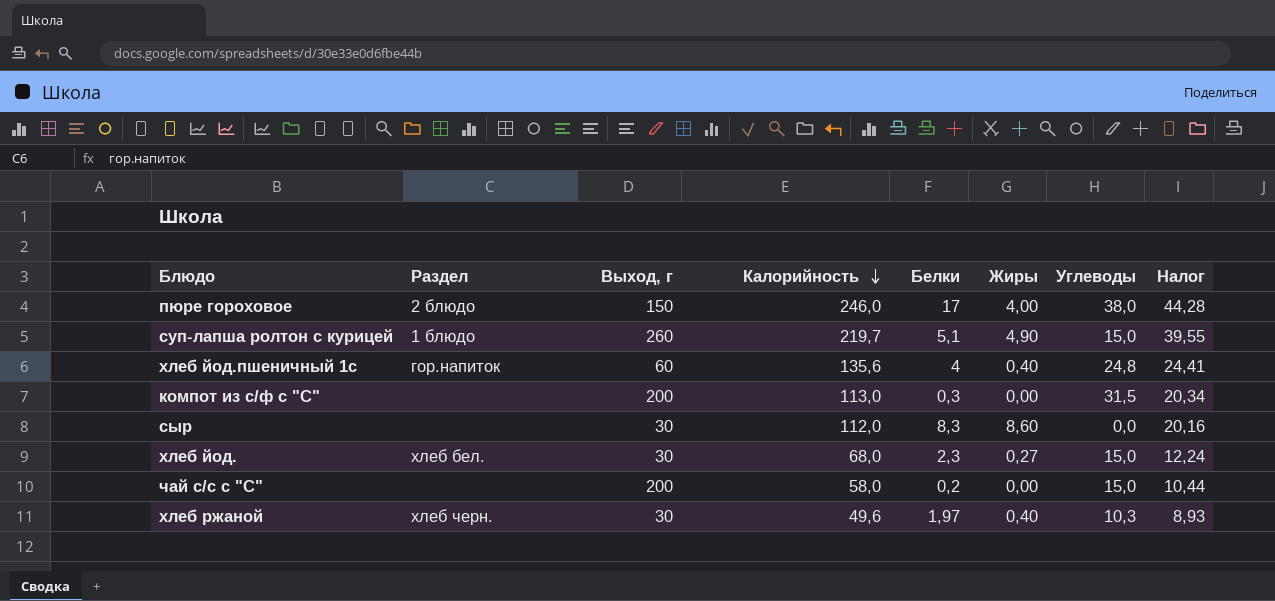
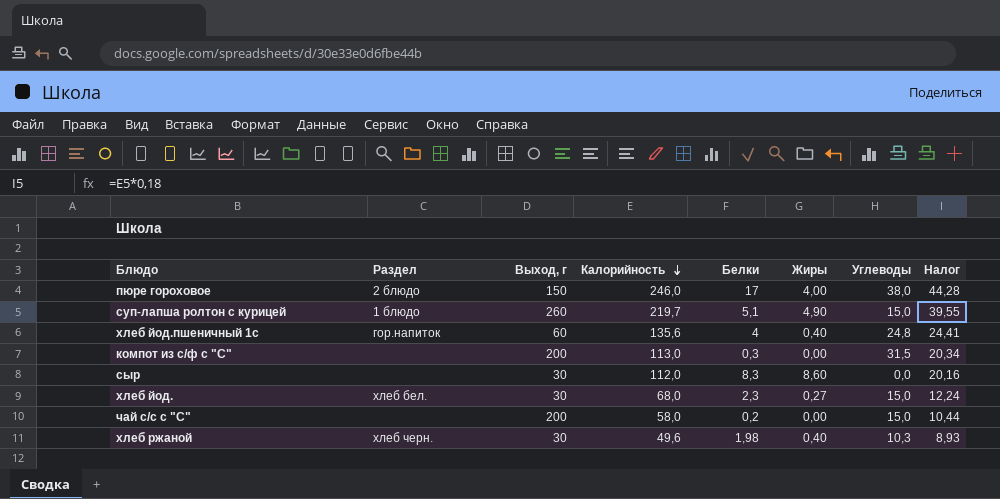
хлеб ржаной | Белки: 1,97 -> 1,98

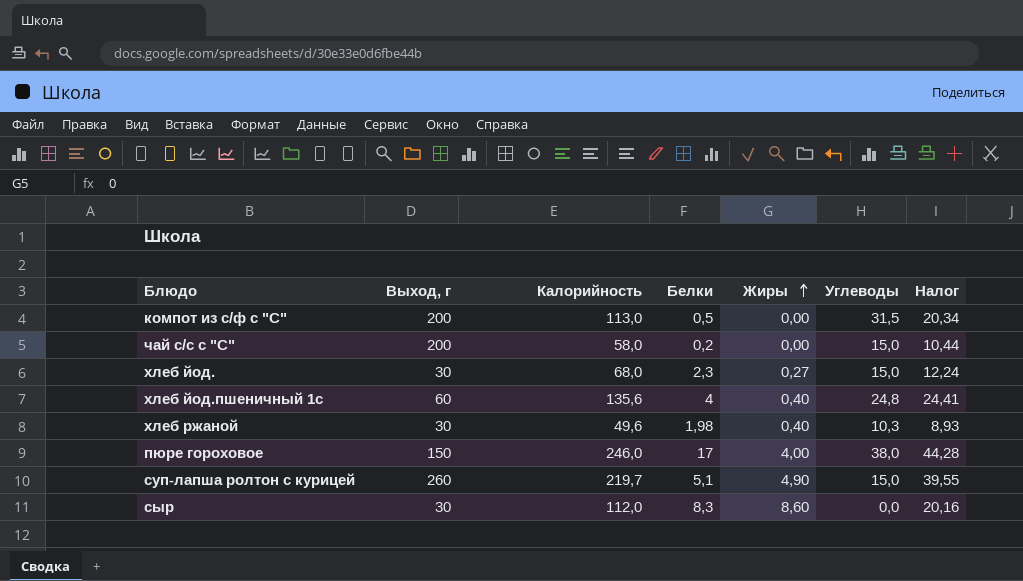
row order: Калорийность descending -> Жиры ascending
column Раздел | position: 2 -> none
компот из с/ф с "С" | Белки: 0,3 -> 0,5

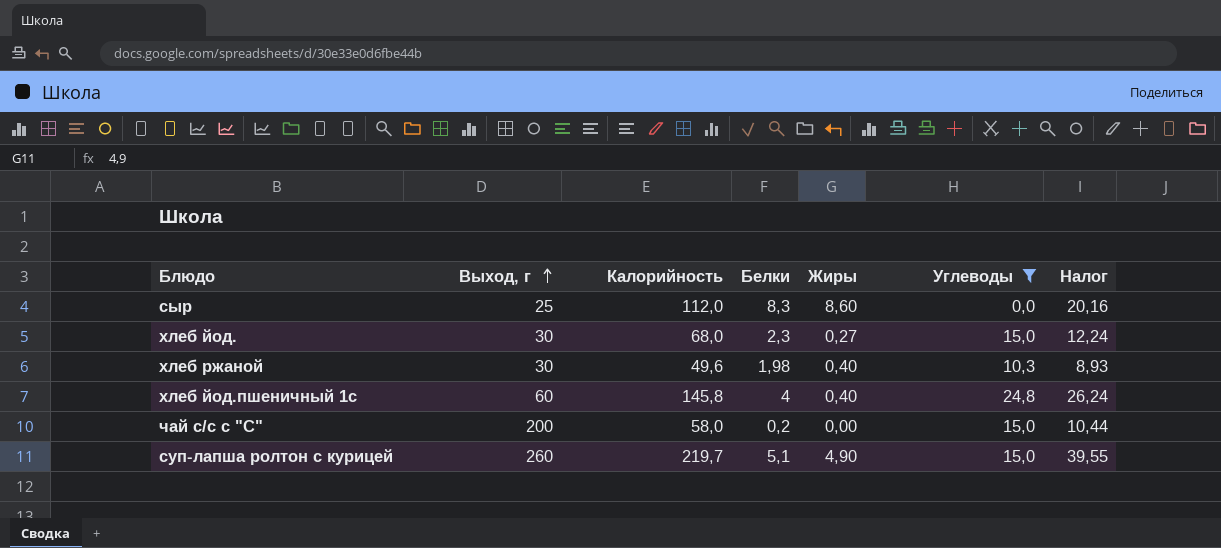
filter: none -> Углеводы <= 24,8
row order: Жиры ascending -> Выход, г ascending
сыр | Выход, г: 30 -> 25
хлеб йод.пшеничный 1с | Калорийность: 135,6 -> 145,8
хлеб йод.пшеничный 1с | Налог: 24,41 -> 26,24

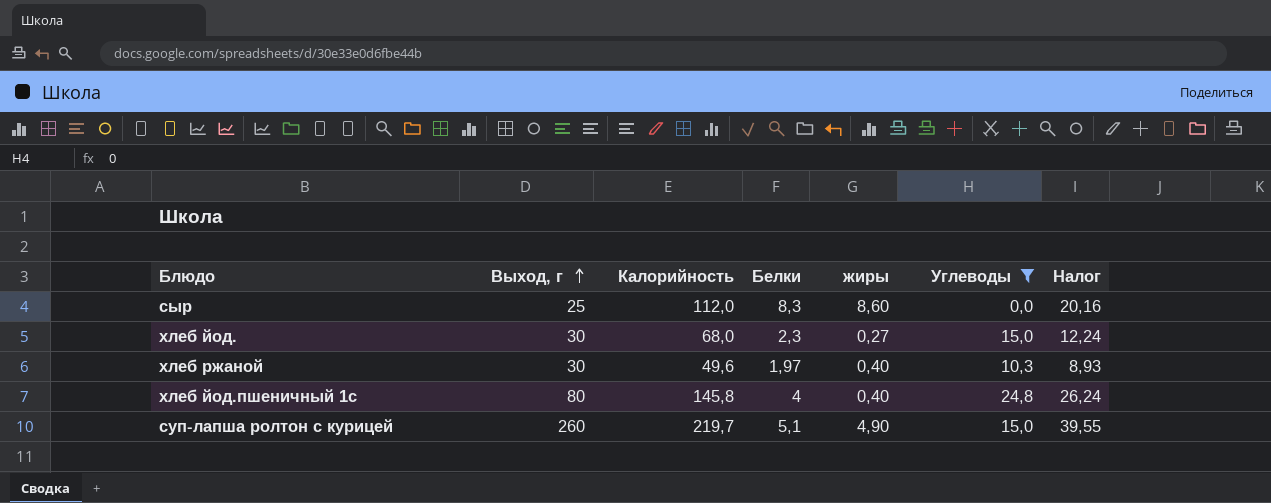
column name: Жиры -> жиры
row чай с/с с "С": 200 | 58,0 | 0,2 | 0,00 | 15,0 | 10,44 -> none
хлеб ржаной | Белки: 1,98 -> 1,97
хлеб йод.пшеничный 1с | Выход, г: 60 -> 80

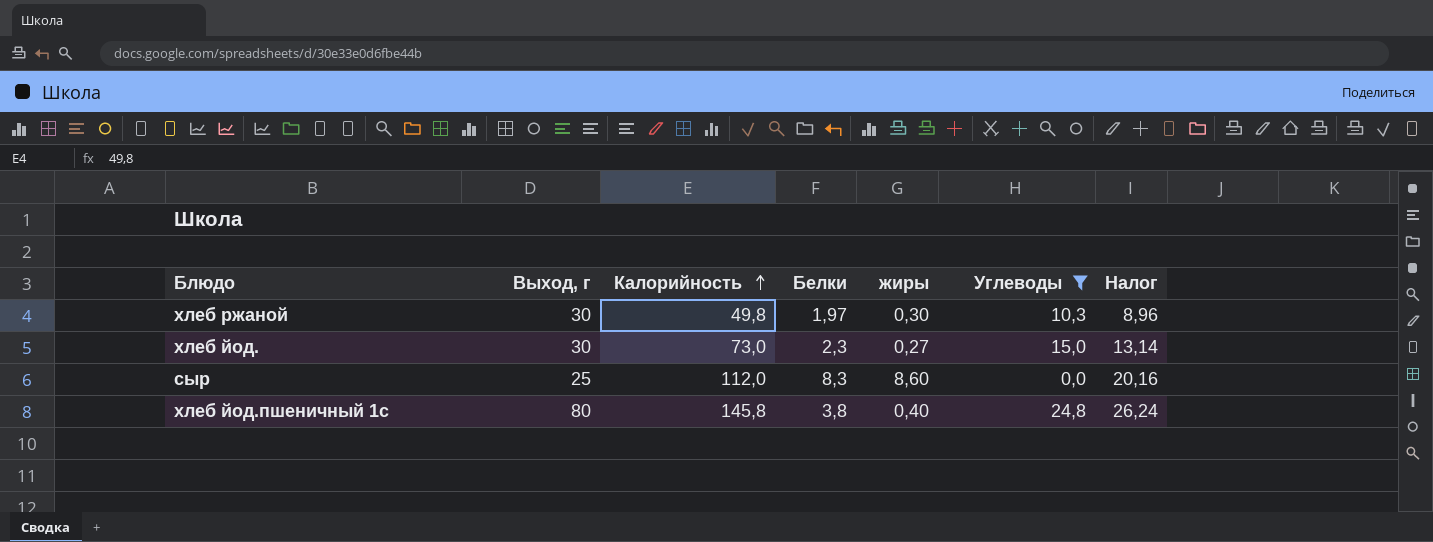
row order: Выход, г ascending -> Калорийность ascending
row суп-лапша ролтон с курицей: 260 | 219,7 | 5,1 | 4,90 | 15,0 | 39,55 -> none
хлеб ржаной | Калорийность: 49,6 -> 49,8
хлеб ржаной | жиры: 0,40 -> 0,30
хлеб ржаной | Налог: 8,93 -> 8,96
хлеб йод. | Калорийность: 68,0 -> 73,0
хлеб йод. | Налог: 12,24 -> 13,14
хлеб йод.пшеничный 1с | Белки: 4 -> 3,8

